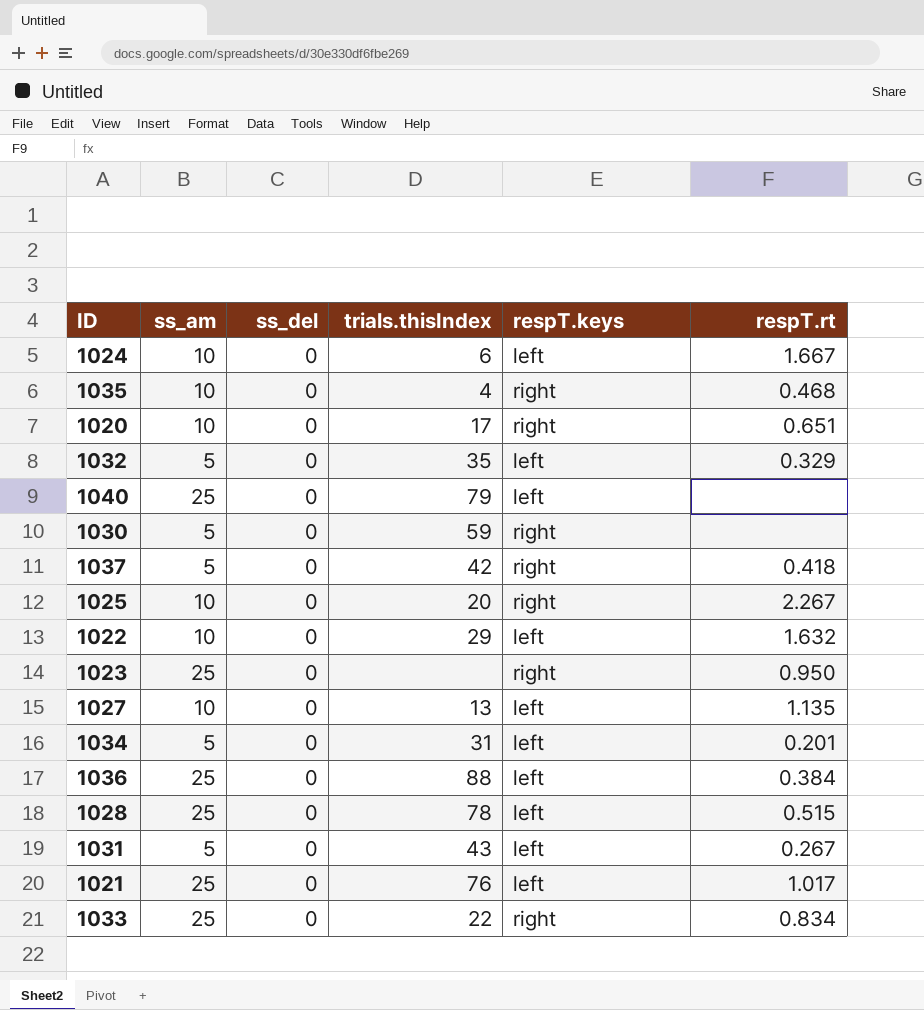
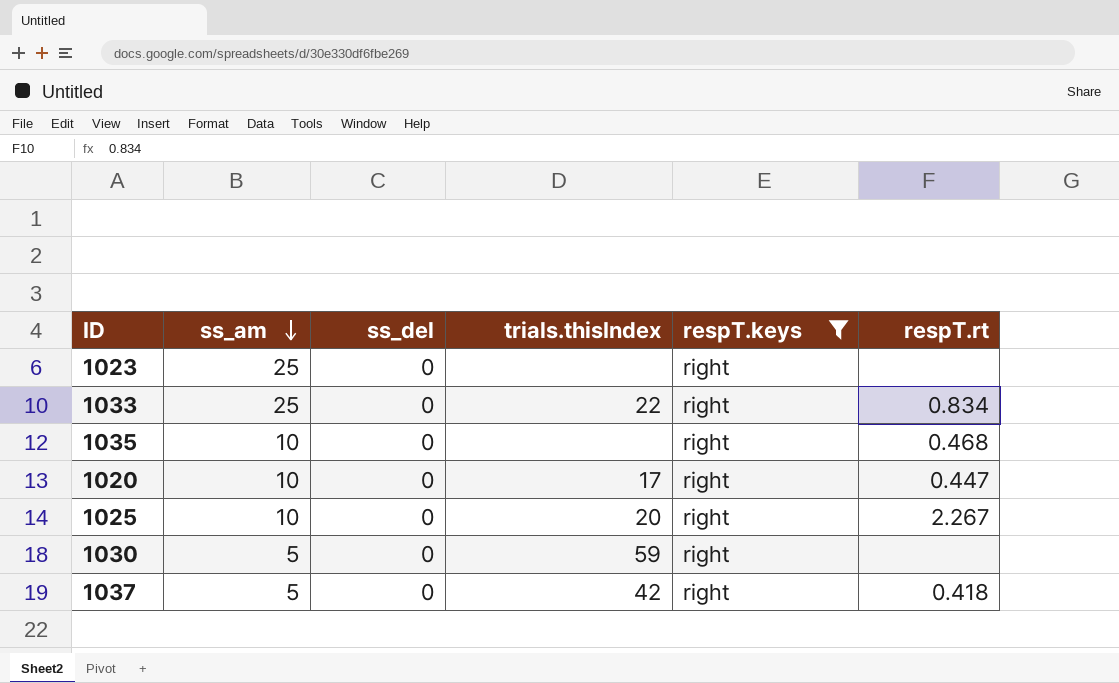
filter: none -> respT.keys = right
row order: none -> ss_am descending
1023 | respT.rt: 0.950 -> none
1035 | trials.thisIndex: 4 -> none
1020 | respT.rt: 0.651 -> 0.447

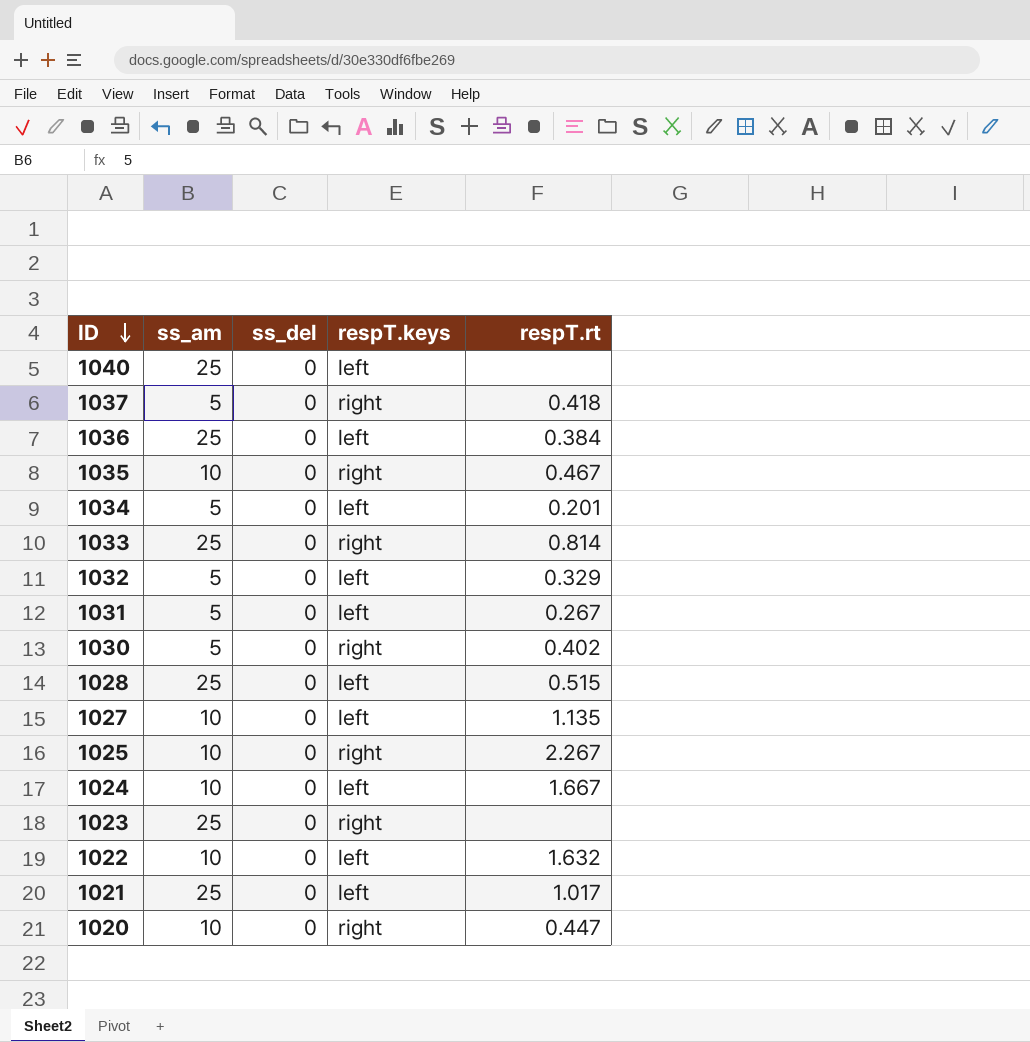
filter: respT.keys = right -> none
row order: ss_am descending -> ID descending
column trials.thisIndex | position: 4 -> none
1035 | respT.rt: 0.468 -> 0.467
1033 | respT.rt: 0.834 -> 0.814
1030 | respT.rt: none -> 0.402

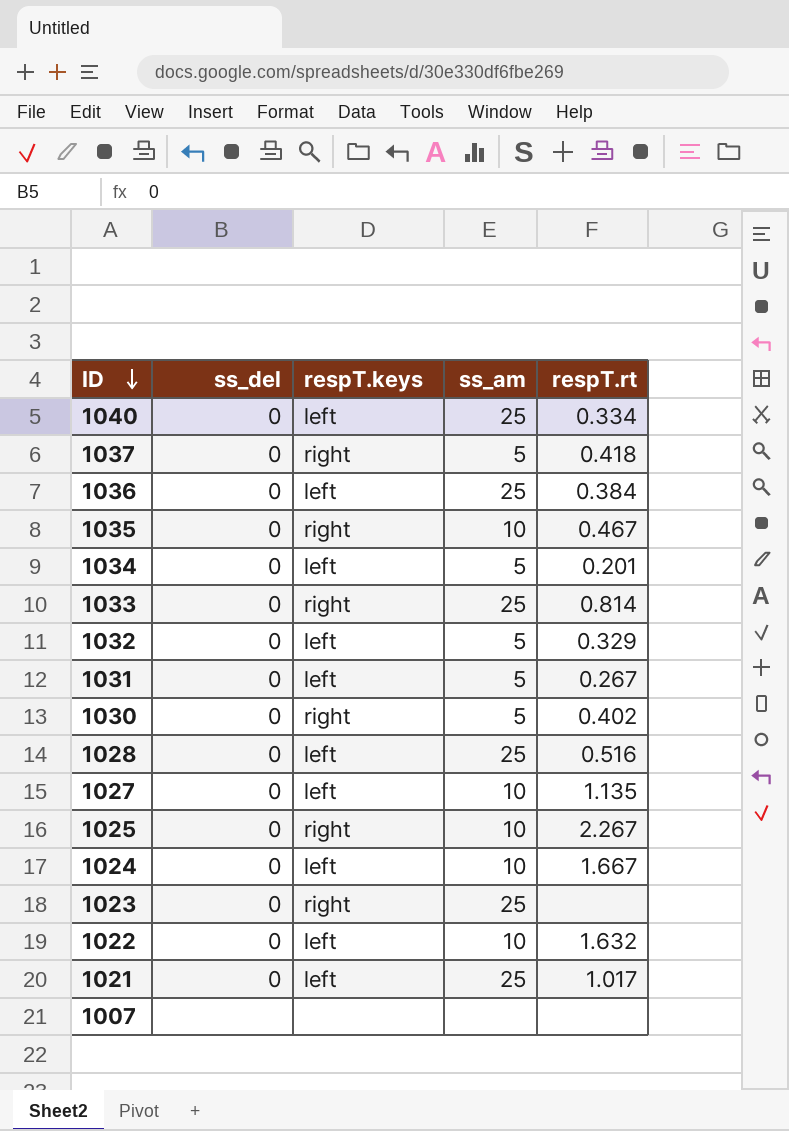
column ss_am | position: 2 -> 4
row 1020: 10 | 0 | right | 0.447 -> none
1040 | respT.rt: none -> 0.334
1028 | respT.rt: 0.515 -> 0.516
row 1007: none -> none | none | none | none

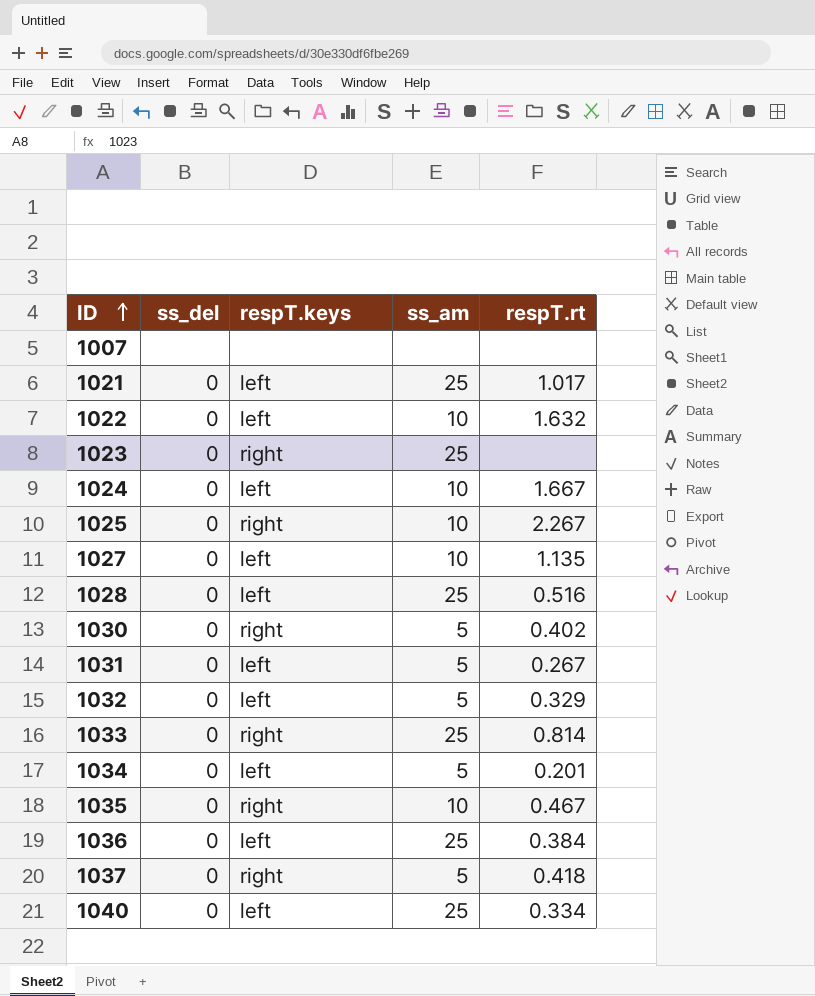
row order: ID descending -> ID ascending

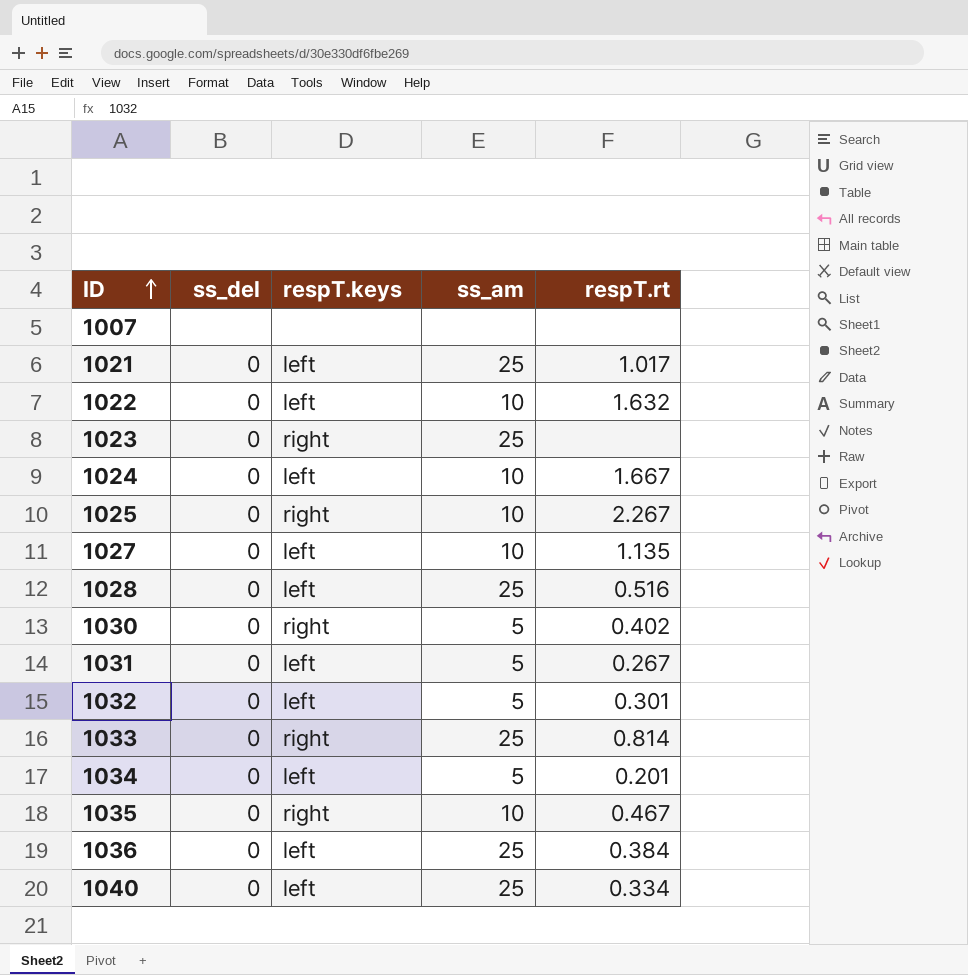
row 1037: 0 | right | 5 | 0.418 -> none
1032 | respT.rt: 0.329 -> 0.301

